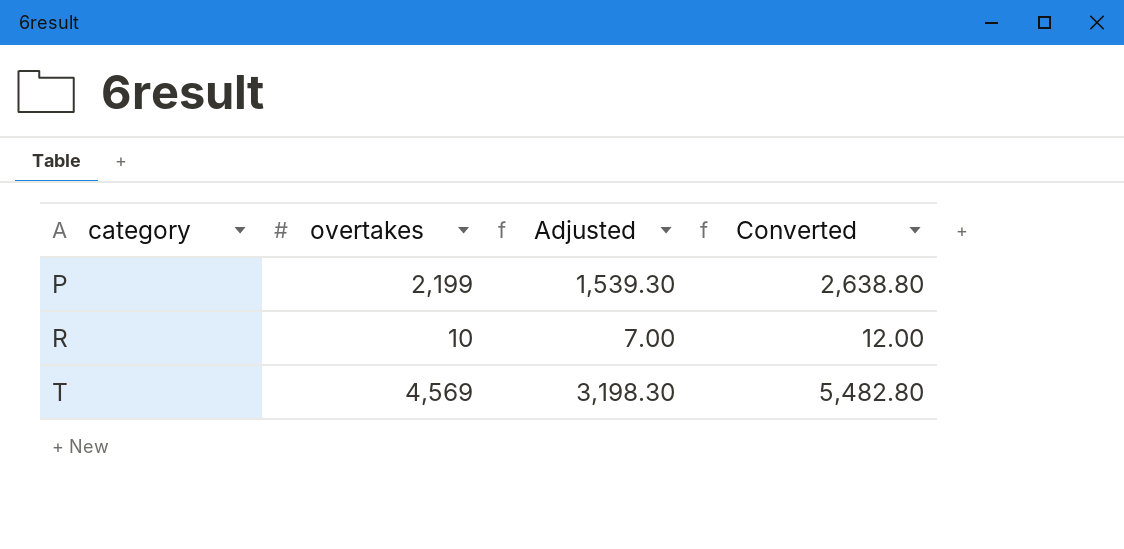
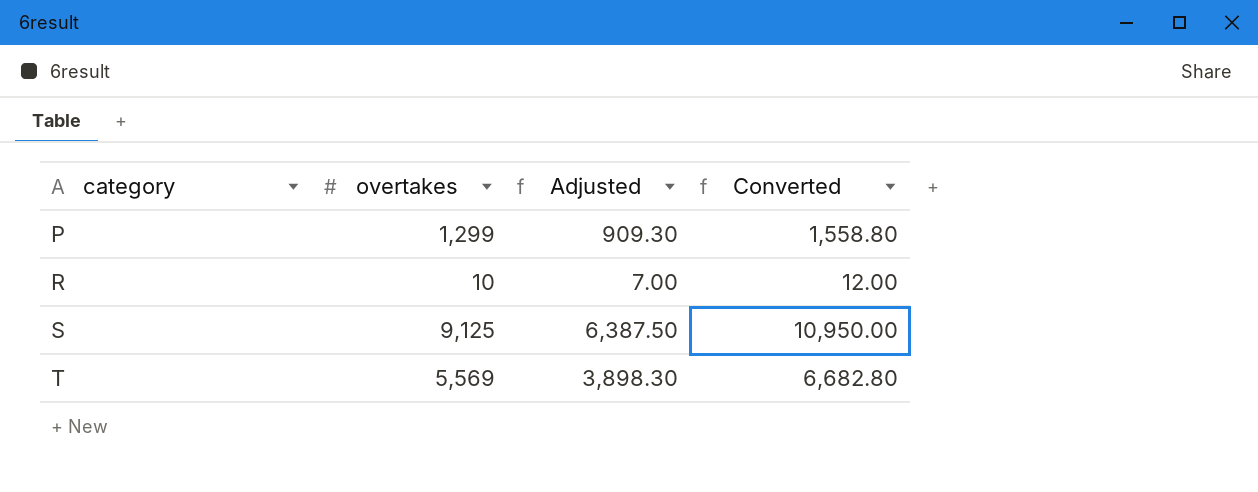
P | overtakes: 2,199 -> 1,299
P | Adjusted: 1,539.30 -> 909.30
P | Converted: 2,638.80 -> 1,558.80
row S: none -> 9,125 | 6,387.50 | 10,950.00
T | overtakes: 4,569 -> 5,569
T | Adjusted: 3,198.30 -> 3,898.30
T | Converted: 5,482.80 -> 6,682.80

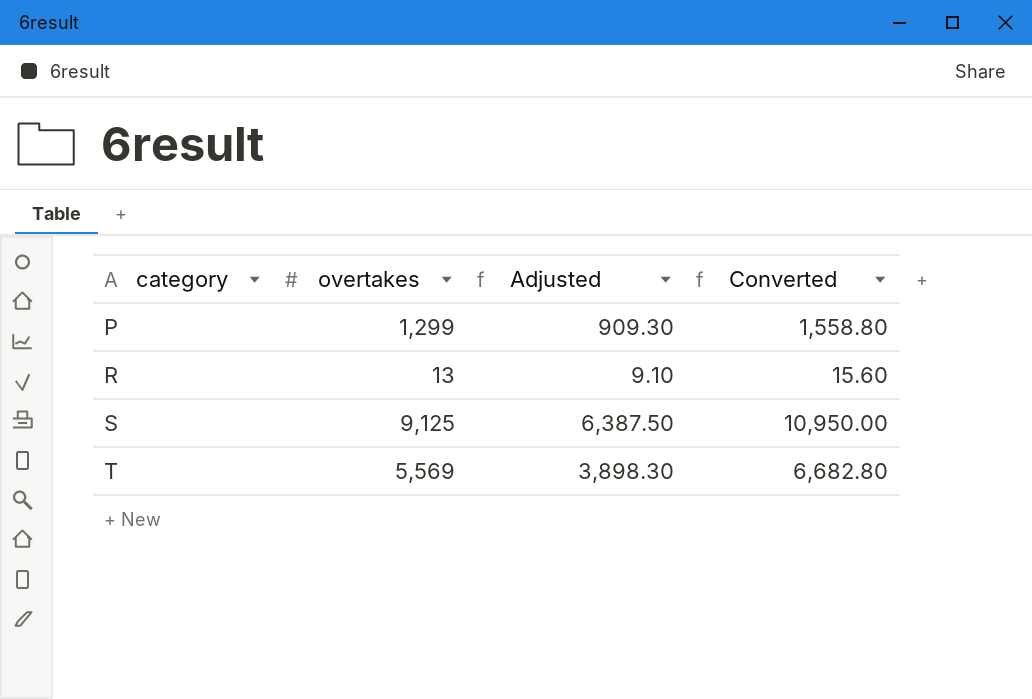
R | overtakes: 10 -> 13
R | Adjusted: 7.00 -> 9.10
R | Converted: 12.00 -> 15.60

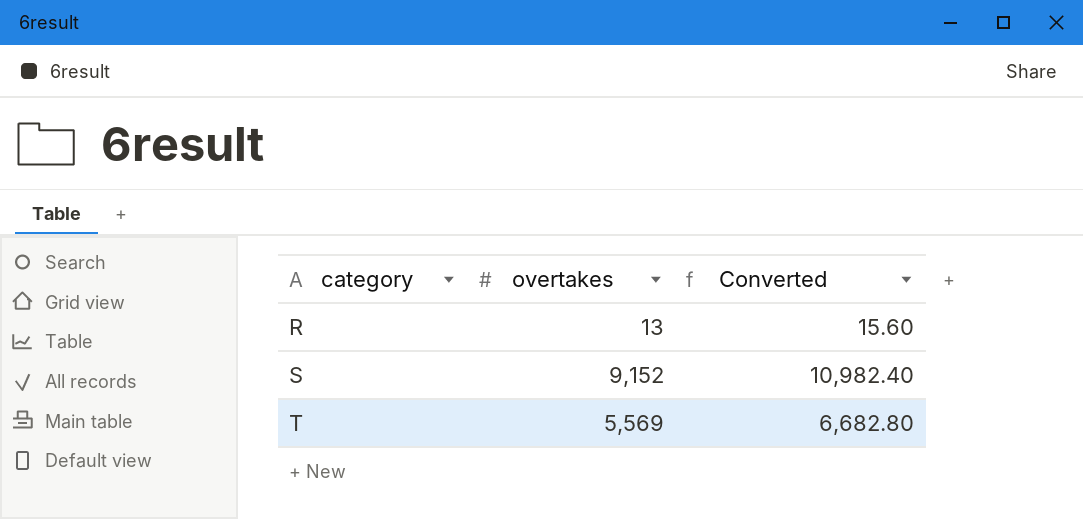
column Adjusted | formula: [overtakes] * 0.7 -> none
row P: 1,299 | 909.30 | 1,558.80 -> none
S | overtakes: 9,125 -> 9,152
S | Converted: 10,950.00 -> 10,982.40

